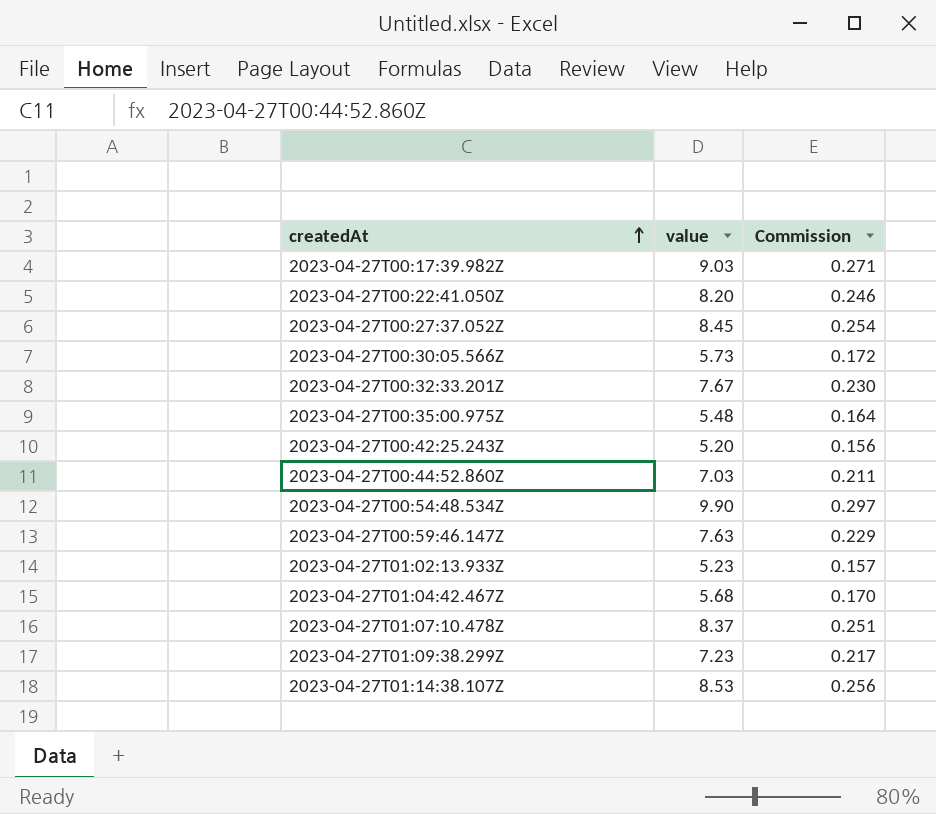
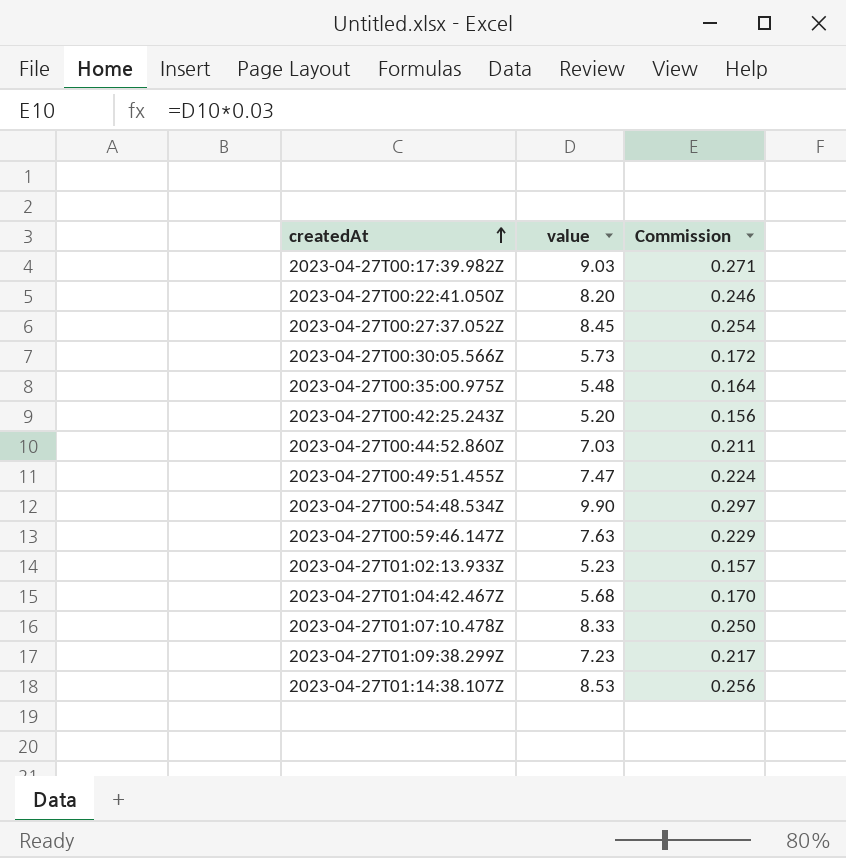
row 2023-04-27T00:32:33.201Z: 7.67 | 0.230 -> none
row 2023-04-27T00:49:51.455Z: none -> 7.47 | 0.224
2023-04-27T01:07:10.478Z | value: 8.37 -> 8.33
2023-04-27T01:07:10.478Z | Commission: 0.251 -> 0.250

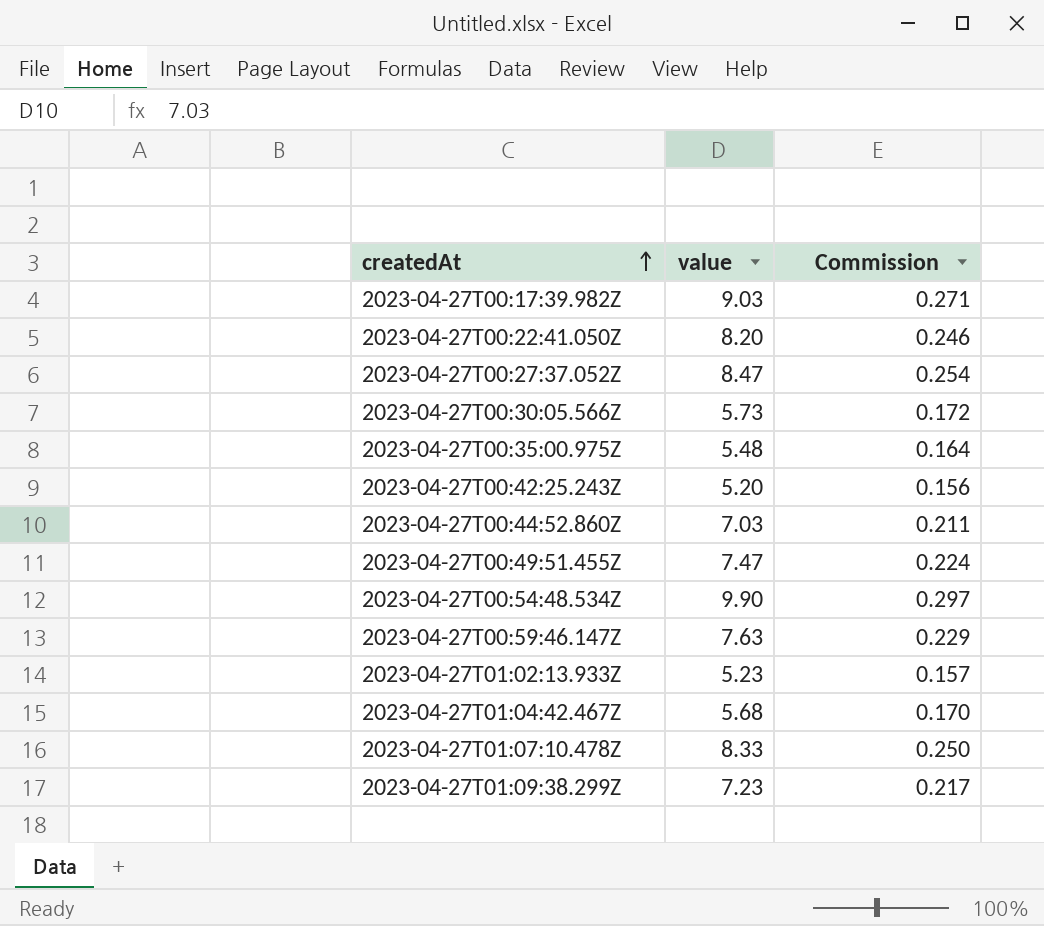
row 2023-04-27T01:14:38.107Z: 8.53 | 0.256 -> none
2023-04-27T00:27:37.052Z | value: 8.45 -> 8.47

